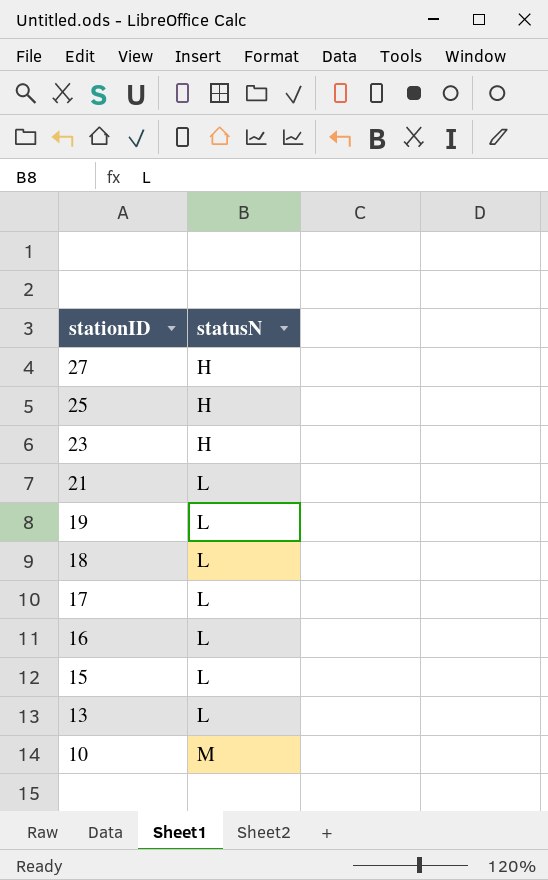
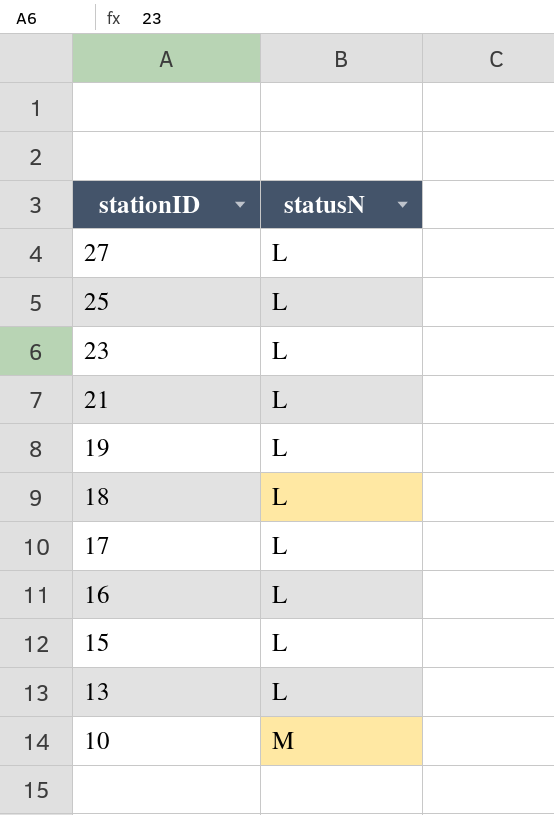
27 | statusN: H -> L
25 | statusN: H -> L
23 | statusN: H -> L

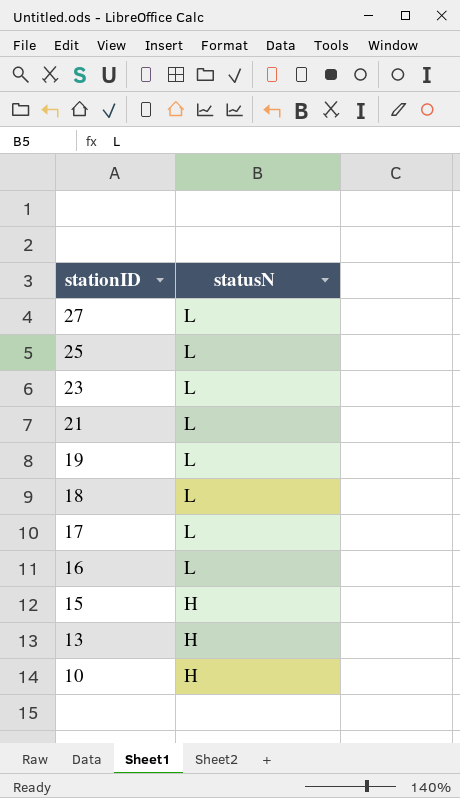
15 | statusN: L -> H
13 | statusN: L -> H
10 | statusN: M -> H

